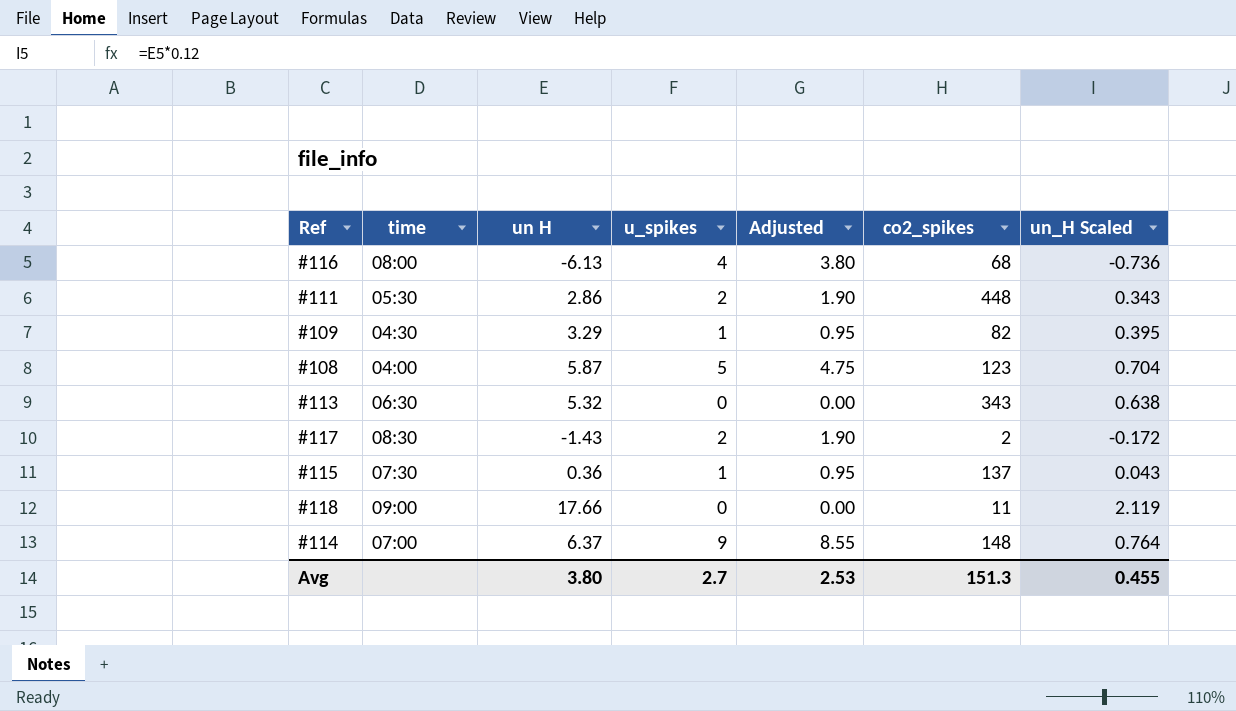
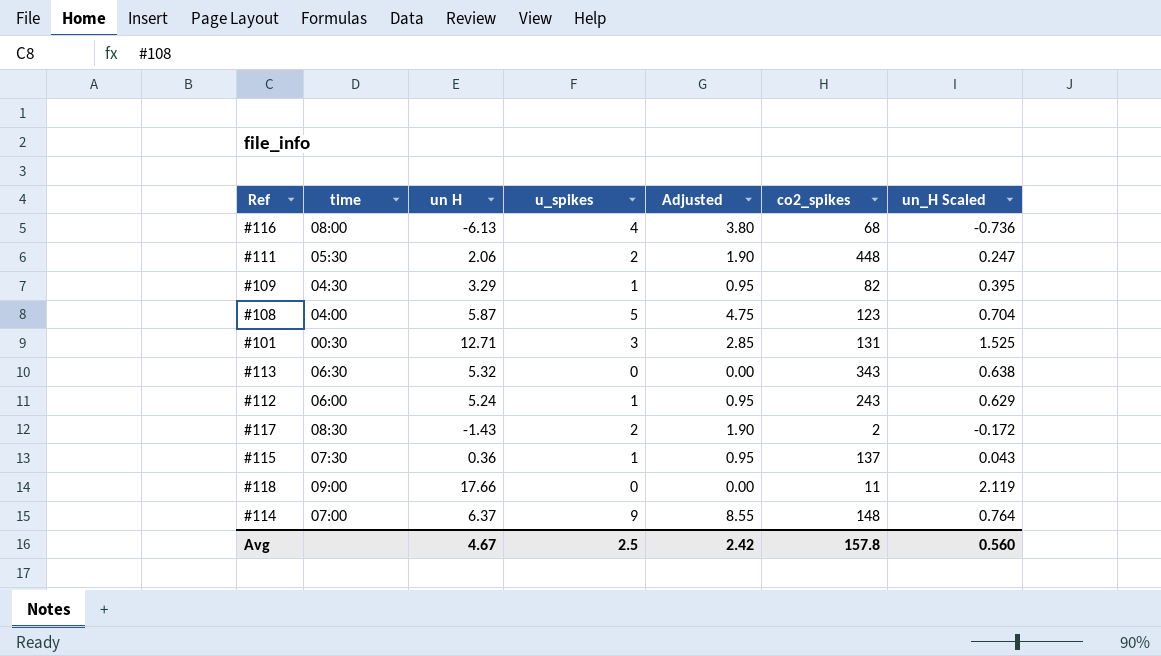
#111 | un H: 2.86 -> 2.06
#111 | un_H Scaled: 0.343 -> 0.247
row #101: none -> 00:30 | 12.71 | 3 | 2.85 | 131 | 1.525
row #112: none -> 06:00 | 5.24 | 1 | 0.95 | 243 | 0.629
Avg | un H: 3.80 -> 4.67
Avg | u_spikes: 2.7 -> 2.5
Avg | Adjusted: 2.53 -> 2.42
Avg | co2_spikes: 151.3 -> 157.8
Avg | un_H Scaled: 0.455 -> 0.560

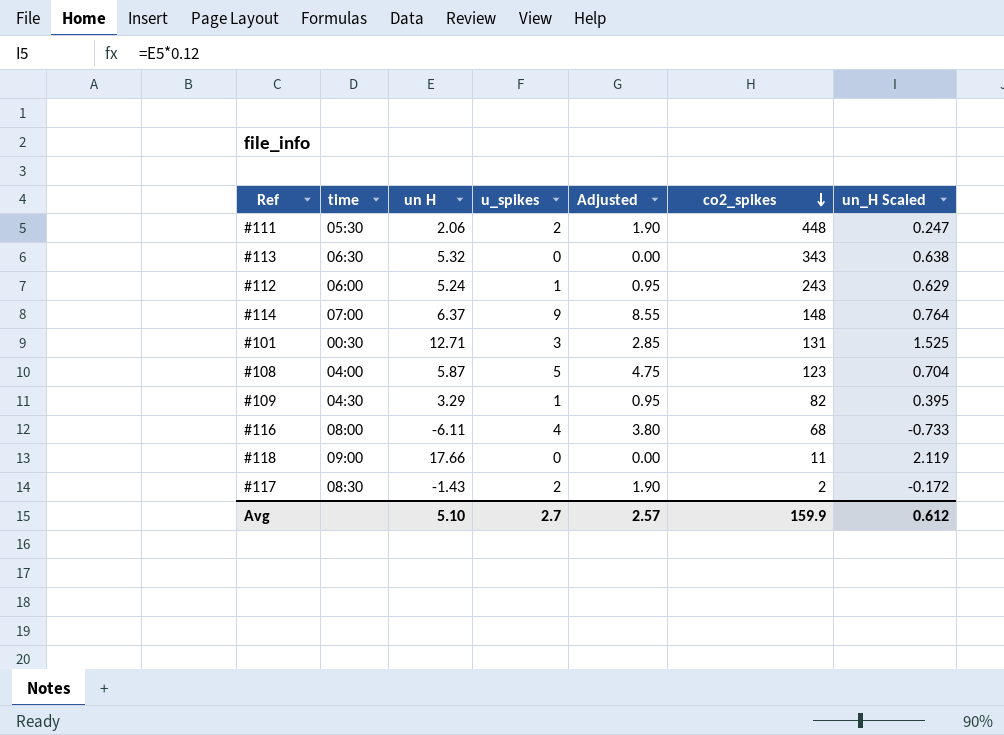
row order: none -> co2_spikes descending
row #115: 07:30 | 0.36 | 1 | 0.95 | 137 | 0.043 -> none
#116 | un H: -6.13 -> -6.11
#116 | un_H Scaled: -0.736 -> -0.733
Avg | un H: 4.67 -> 5.10
Avg | u_spikes: 2.5 -> 2.7
Avg | Adjusted: 2.42 -> 2.57
Avg | co2_spikes: 157.8 -> 159.9
Avg | un_H Scaled: 0.560 -> 0.612

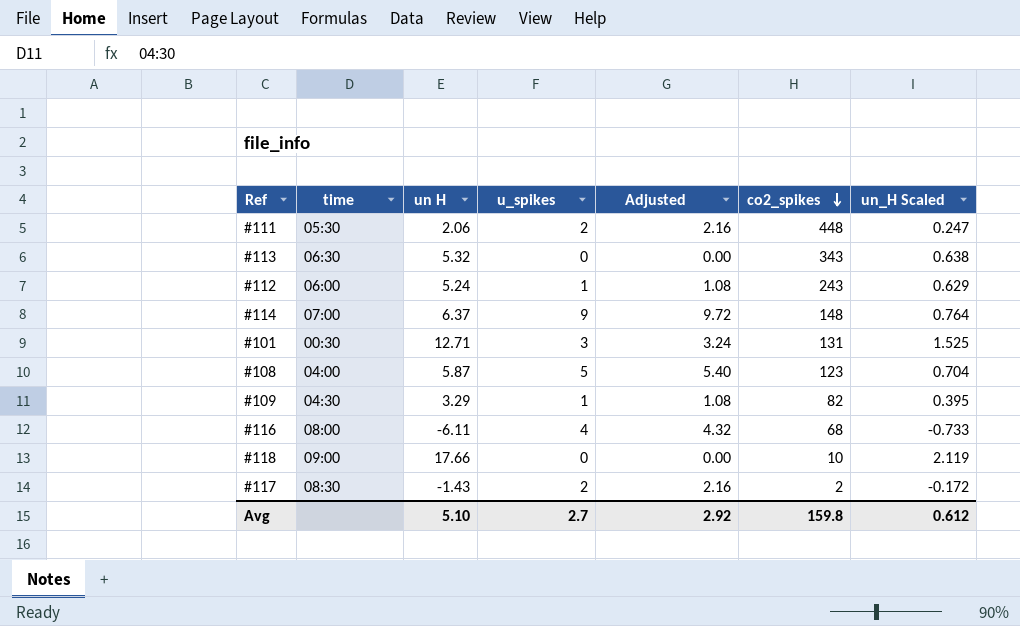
column Adjusted | formula: [u_spikes] * 0.95 -> [u_spikes] * 1.08
#118 | co2_spikes: 11 -> 10
Avg | Adjusted: 2.57 -> 2.92
Avg | co2_spikes: 159.9 -> 159.8

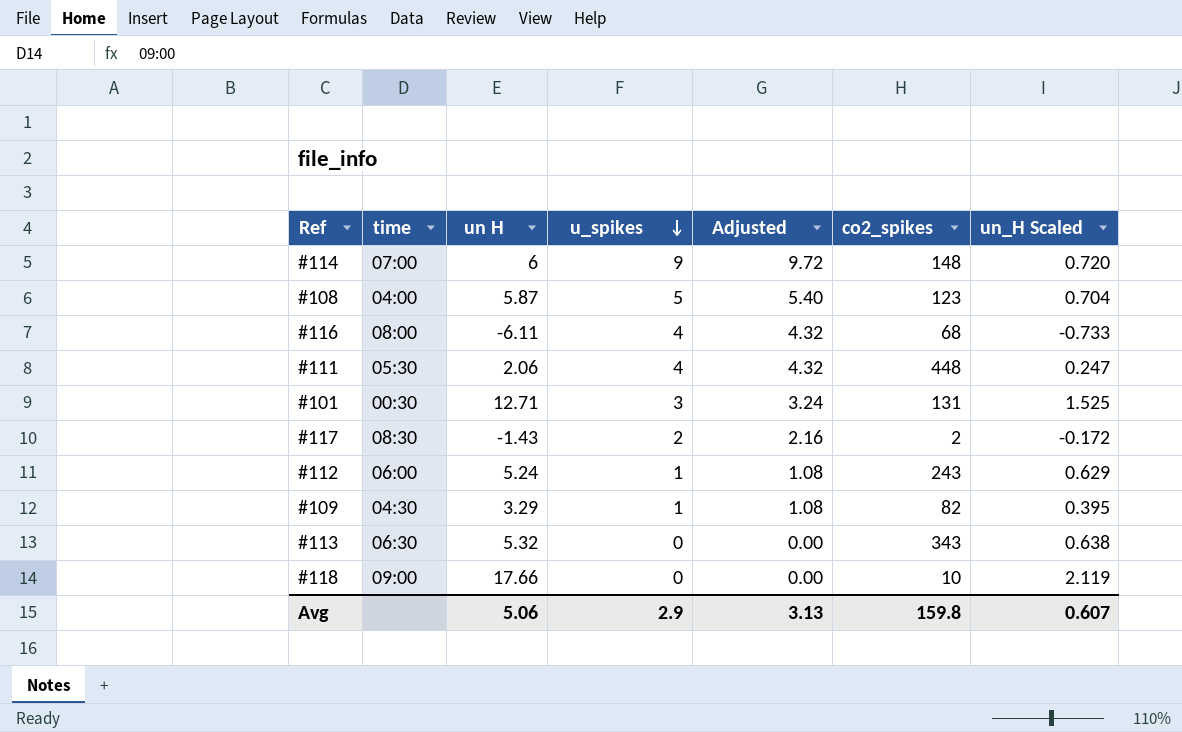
row order: co2_spikes descending -> u_spikes descending
#114 | un H: 6.37 -> 6
#114 | un_H Scaled: 0.764 -> 0.720
#111 | u_spikes: 2 -> 4
#111 | Adjusted: 2.16 -> 4.32
Avg | un H: 5.10 -> 5.06
Avg | u_spikes: 2.7 -> 2.9
Avg | Adjusted: 2.92 -> 3.13
Avg | un_H Scaled: 0.612 -> 0.607

